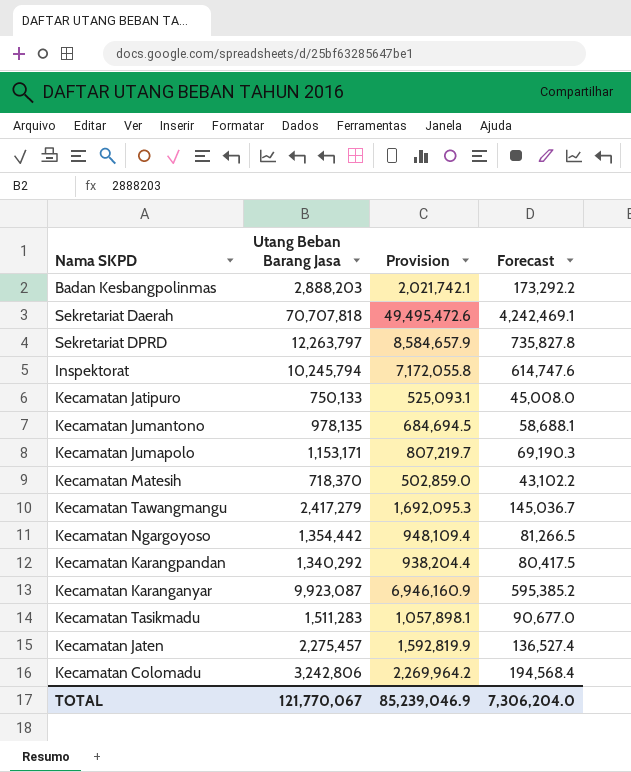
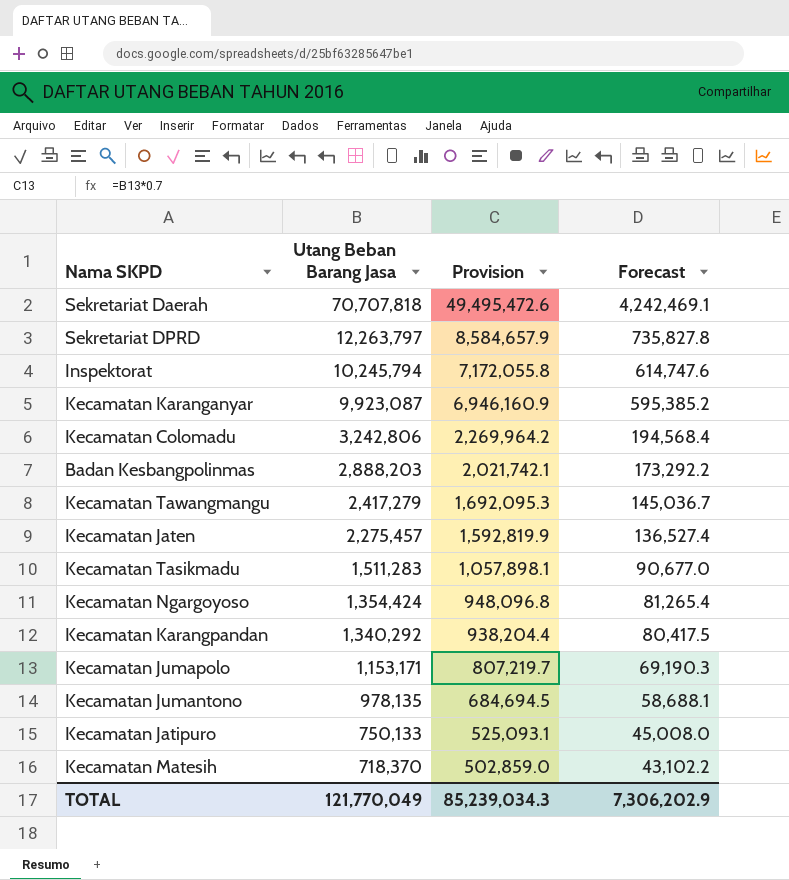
row order: none -> Utang Beban Barang Jasa descending
Kecamatan Ngargoyoso | Utang Beban Barang Jasa: 1,354,442 -> 1,354,424
Kecamatan Ngargoyoso | Provision: 948,109.4 -> 948,096.8
Kecamatan Ngargoyoso | Forecast: 81,266.5 -> 81,265.4
TOTAL | Utang Beban Barang Jasa: 121,770,067 -> 121,770,049
TOTAL | Provision: 85,239,046.9 -> 85,239,034.3
TOTAL | Forecast: 7,306,204.0 -> 7,306,202.9

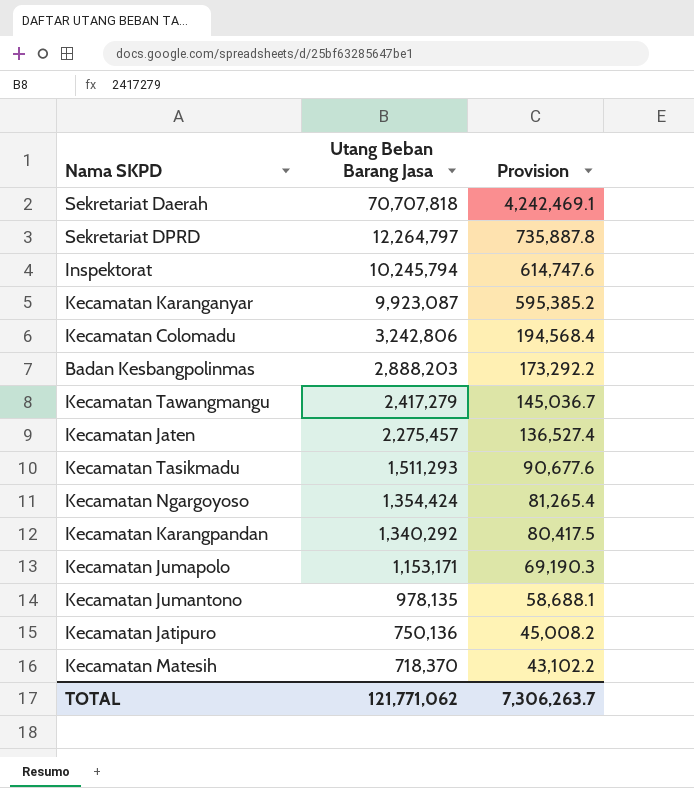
column Forecast | formula: [Utang Beban Barang Jasa] * 0.06 -> none
column Provision | formula: [Utang Beban Barang Jasa] * 0.7 -> [Utang Beban Barang Jasa] * 0.06
Sekretariat DPRD | Utang Beban Barang Jasa: 12,263,797 -> 12,264,797
Kecamatan Tasikmadu | Utang Beban Barang Jasa: 1,511,283 -> 1,511,293
Kecamatan Jatipuro | Utang Beban Barang Jasa: 750,133 -> 750,136
TOTAL | Utang Beban Barang Jasa: 121,770,049 -> 121,771,062
TOTAL | Provision: 85,239,034.3 -> 7,306,263.7

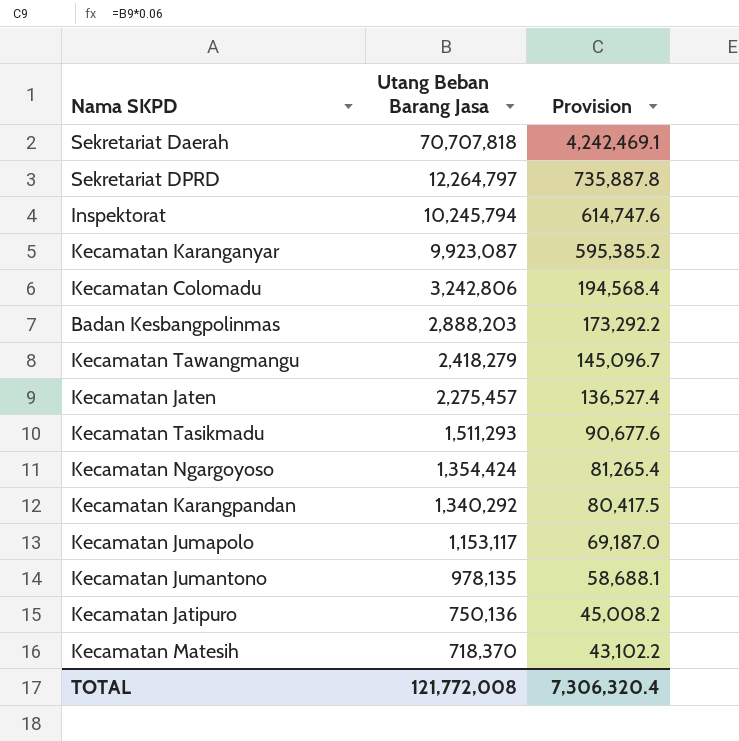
Kecamatan Tawangmangu | Utang Beban Barang Jasa: 2,417,279 -> 2,418,279
Kecamatan Tawangmangu | Provision: 145,036.7 -> 145,096.7
Kecamatan Jumapolo | Utang Beban Barang Jasa: 1,153,171 -> 1,153,117
Kecamatan Jumapolo | Provision: 69,190.3 -> 69,187.0
TOTAL | Utang Beban Barang Jasa: 121,771,062 -> 121,772,008
TOTAL | Provision: 7,306,263.7 -> 7,306,320.4

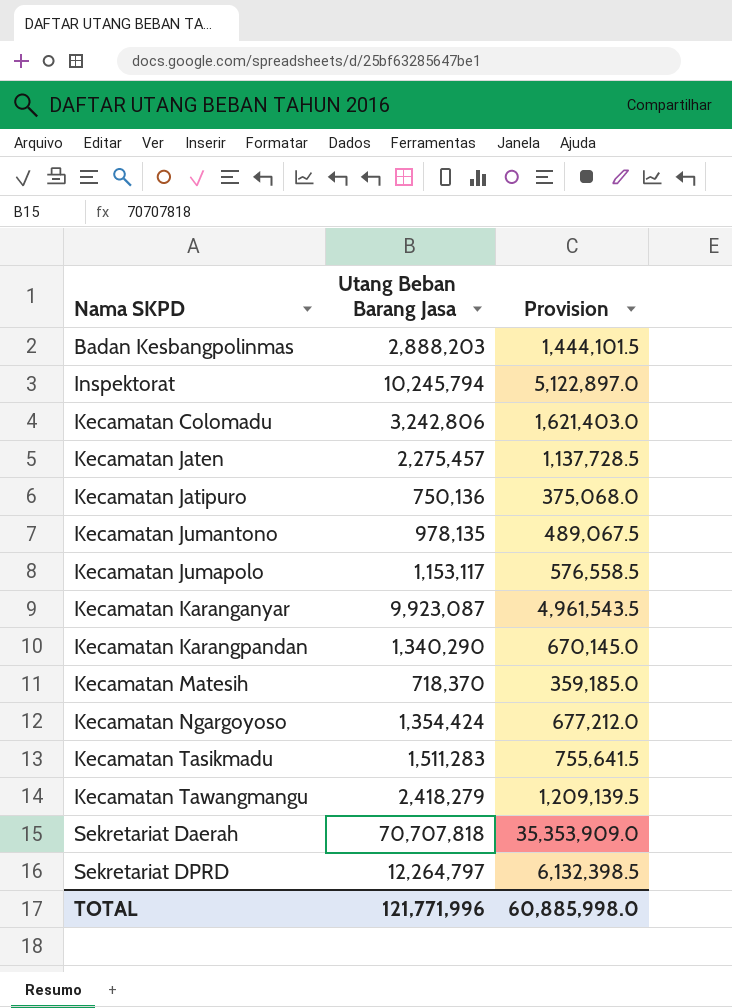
row order: Utang Beban Barang Jasa descending -> Nama SKPD ascending
column Provision | formula: [Utang Beban Barang Jasa] * 0.06 -> [Utang Beban Barang Jasa] * 0.5
Kecamatan Karangpandan | Utang Beban Barang Jasa: 1,340,292 -> 1,340,290
Kecamatan Tasikmadu | Utang Beban Barang Jasa: 1,511,293 -> 1,511,283
TOTAL | Utang Beban Barang Jasa: 121,772,008 -> 121,771,996
TOTAL | Provision: 7,306,320.4 -> 60,885,998.0

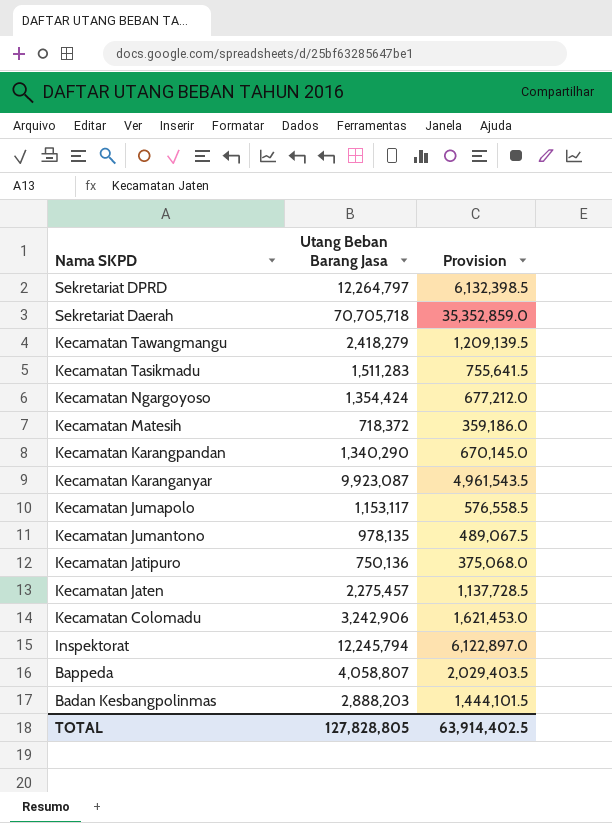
row order: Nama SKPD ascending -> Nama SKPD descending
Sekretariat Daerah | Utang Beban Barang Jasa: 70,707,818 -> 70,705,718
Sekretariat Daerah | Provision: 35,353,909.0 -> 35,352,859.0
Kecamatan Matesih | Utang Beban Barang Jasa: 718,370 -> 718,372
Kecamatan Matesih | Provision: 359,185.0 -> 359,186.0
Kecamatan Colomadu | Utang Beban Barang Jasa: 3,242,806 -> 3,242,906
Kecamatan Colomadu | Provision: 1,621,403.0 -> 1,621,453.0
Inspektorat | Utang Beban Barang Jasa: 10,245,794 -> 12,245,794
Inspektorat | Provision: 5,122,897.0 -> 6,122,897.0
row Bappeda: none -> 4,058,807 | 2,029,403.5
TOTAL | Utang Beban Barang Jasa: 121,771,996 -> 127,828,805
TOTAL | Provision: 60,885,998.0 -> 63,914,402.5

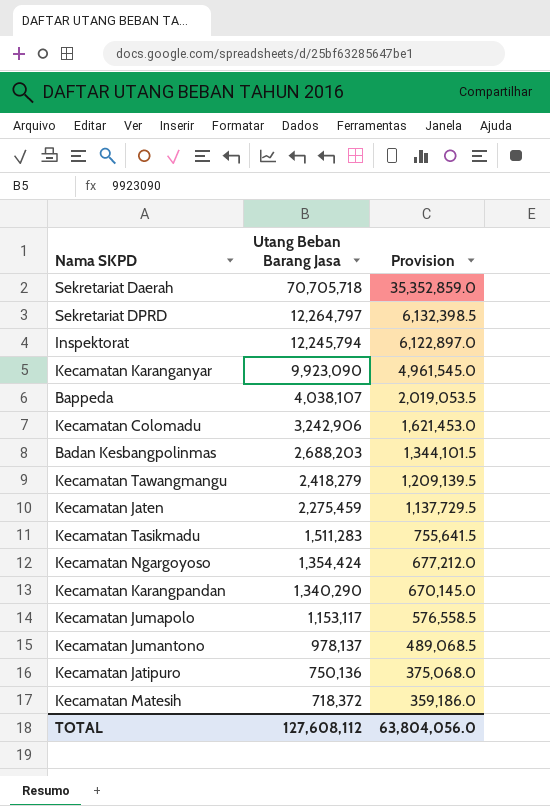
row order: Nama SKPD descending -> Utang Beban Barang Jasa descending
Kecamatan Karanganyar | Utang Beban Barang Jasa: 9,923,087 -> 9,923,090
Kecamatan Karanganyar | Provision: 4,961,543.5 -> 4,961,545.0
Bappeda | Utang Beban Barang Jasa: 4,058,807 -> 4,038,107
Bappeda | Provision: 2,029,403.5 -> 2,019,053.5
Badan Kesbangpolinmas | Utang Beban Barang Jasa: 2,888,203 -> 2,688,203
Badan Kesbangpolinmas | Provision: 1,444,101.5 -> 1,344,101.5
Kecamatan Jaten | Utang Beban Barang Jasa: 2,275,457 -> 2,275,459
Kecamatan Jaten | Provision: 1,137,728.5 -> 1,137,729.5
Kecamatan Jumantono | Utang Beban Barang Jasa: 978,135 -> 978,137
Kecamatan Jumantono | Provision: 489,067.5 -> 489,068.5
TOTAL | Utang Beban Barang Jasa: 127,828,805 -> 127,608,112
TOTAL | Provision: 63,914,402.5 -> 63,804,056.0

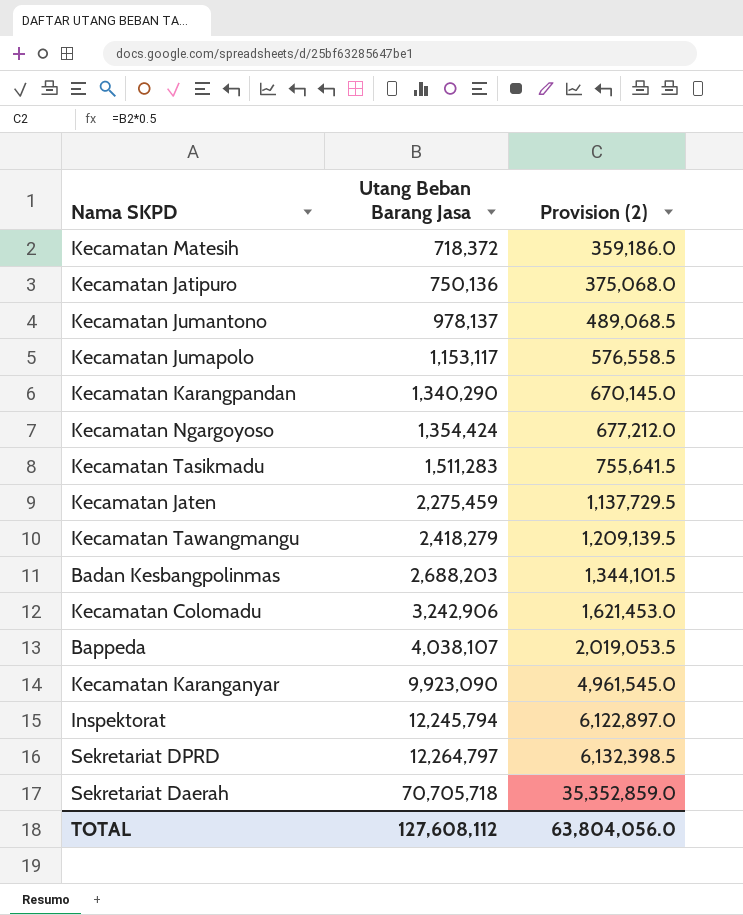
row order: Utang Beban Barang Jasa descending -> Utang Beban Barang Jasa ascending
column name: Provision -> Provision (2)

